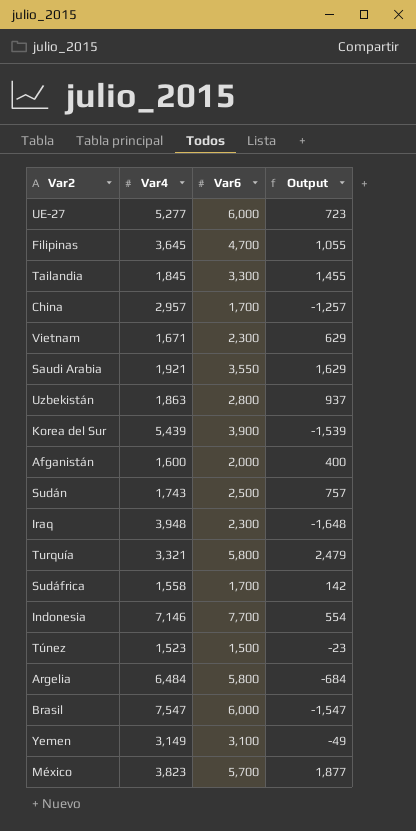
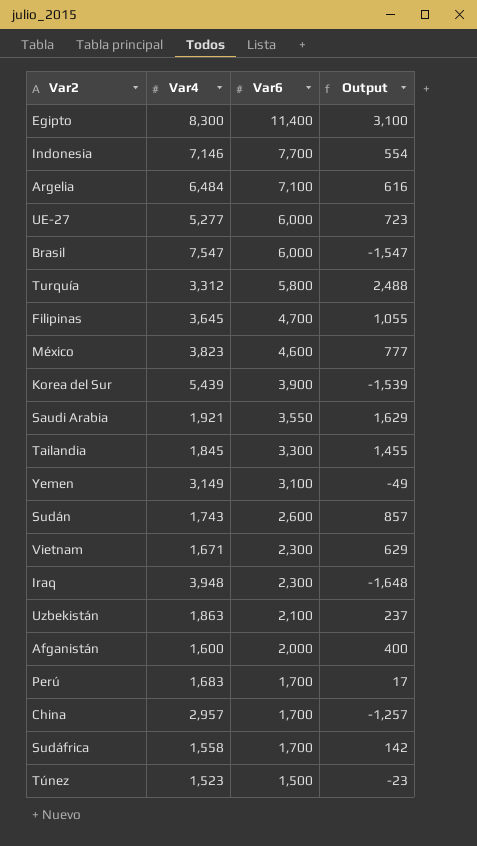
row order: none -> Var6 descending
row Egipto: none -> 8,300 | 11,400 | 3,100
Argelia | Var6: 5,800 -> 7,100
Argelia | Output: -684 -> 616
Turquía | Var4: 3,321 -> 3,312
Turquía | Output: 2,479 -> 2,488
México | Var6: 5,700 -> 4,600
México | Output: 1,877 -> 777
Sudán | Var6: 2,500 -> 2,600
Sudán | Output: 757 -> 857
Uzbekistán | Var6: 2,800 -> 2,100
Uzbekistán | Output: 937 -> 237
row Perú: none -> 1,683 | 1,700 | 17

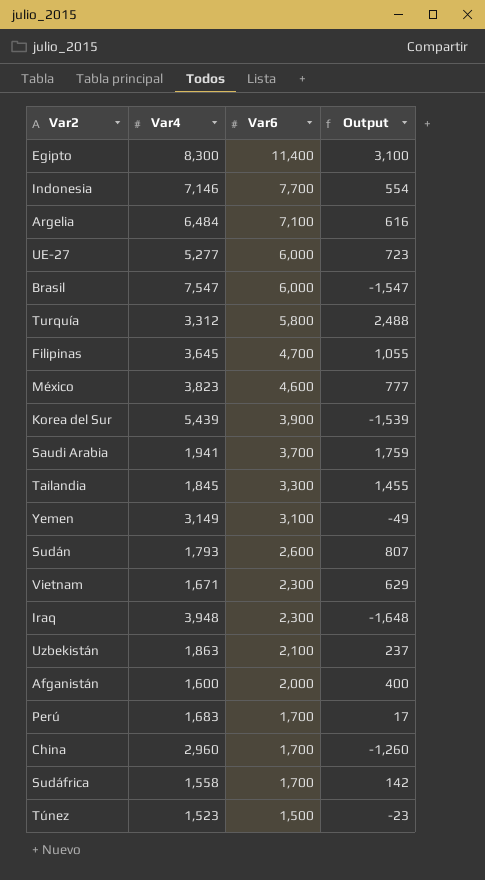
Saudi Arabia | Var4: 1,921 -> 1,941
Saudi Arabia | Var6: 3,550 -> 3,700
Saudi Arabia | Output: 1,629 -> 1,759
Sudán | Var4: 1,743 -> 1,793
Sudán | Output: 857 -> 807
China | Var4: 2,957 -> 2,960
China | Output: -1,257 -> -1,260

